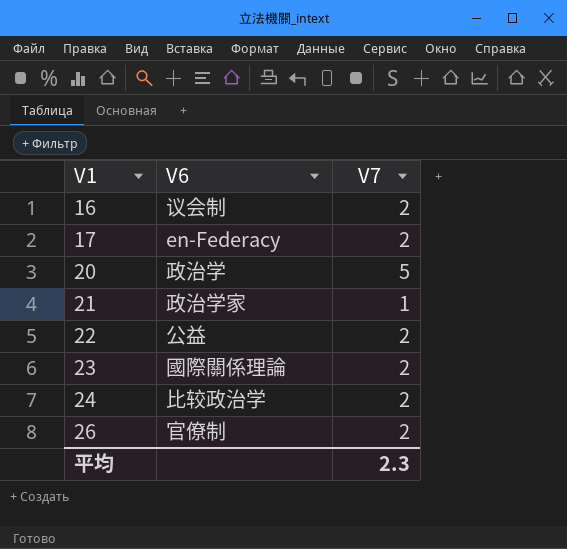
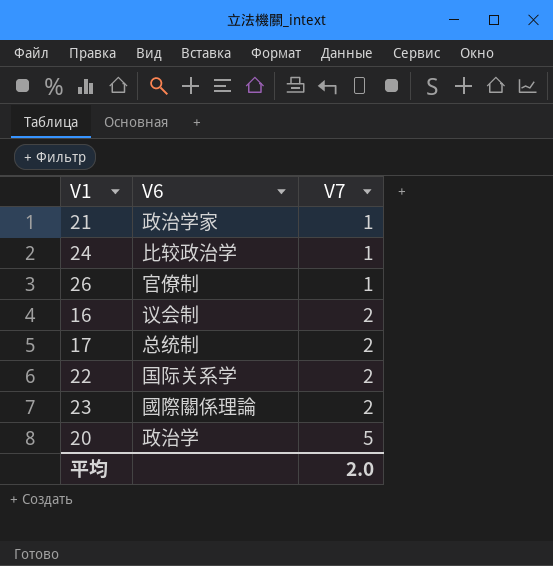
row order: V1 ascending -> V7 ascending
24 | V7: 2 -> 1
26 | V7: 2 -> 1
17 | V6: en-Federacy -> 总统制
22 | V6: 公益 -> 国际关系学
平均 | V7: 2.3 -> 2.0

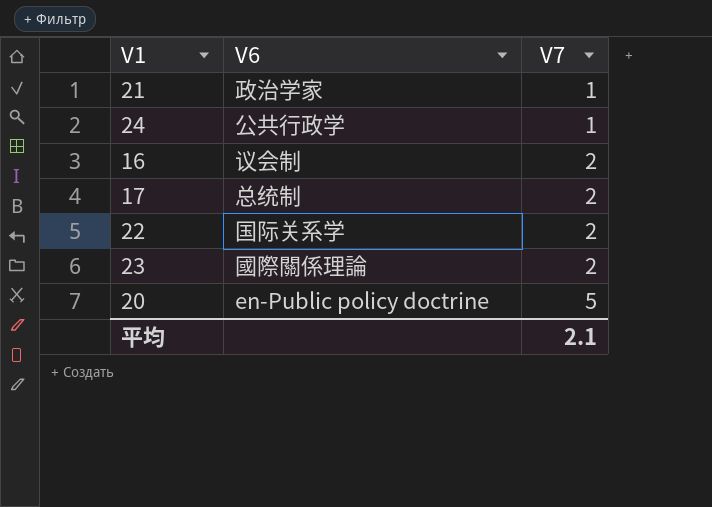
row 26: 官僚制 | 1 -> none
24 | V6: 比较政治学 -> 公共行政学
20 | V6: 政治学 -> en-Public policy doctrine
平均 | V7: 2.0 -> 2.1

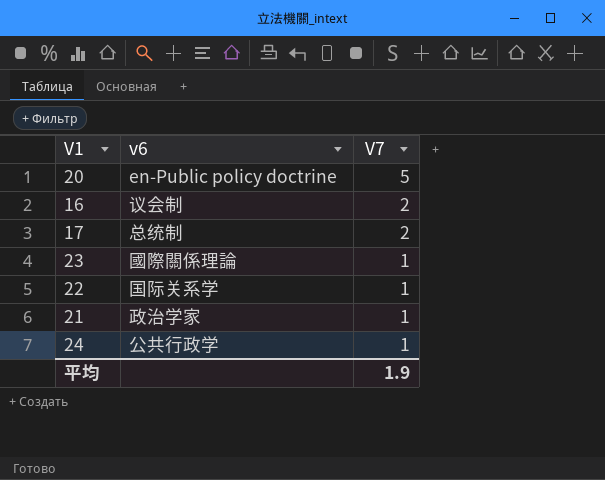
row order: V7 ascending -> V7 descending
column name: V6 -> v6
23 | V7: 2 -> 1
22 | V7: 2 -> 1
平均 | V7: 2.1 -> 1.9

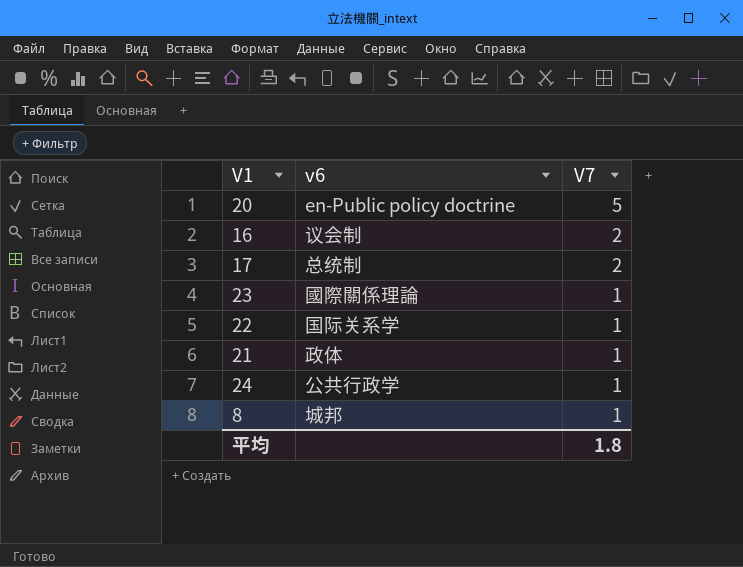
21 | v6: 政治学家 -> 政体
row 8: none -> 城邦 | 1
平均 | V7: 1.9 -> 1.8

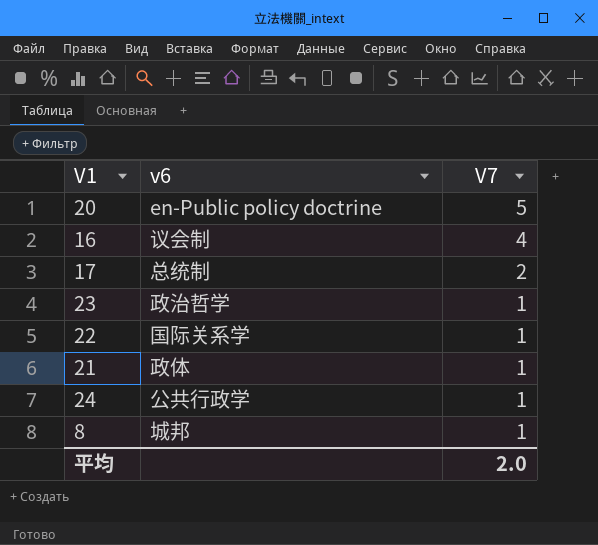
16 | V7: 2 -> 4
23 | v6: 國際關係理論 -> 政治哲学
平均 | V7: 1.8 -> 2.0

